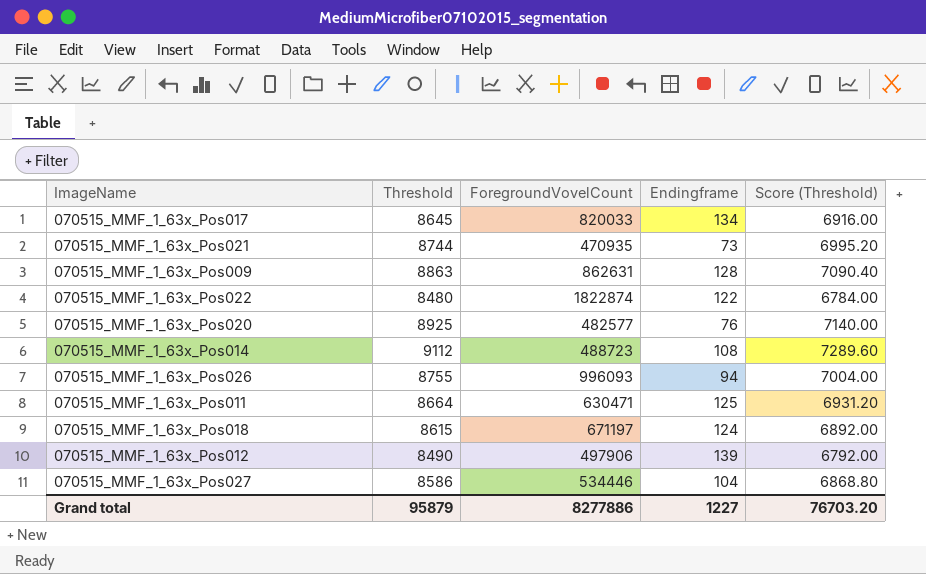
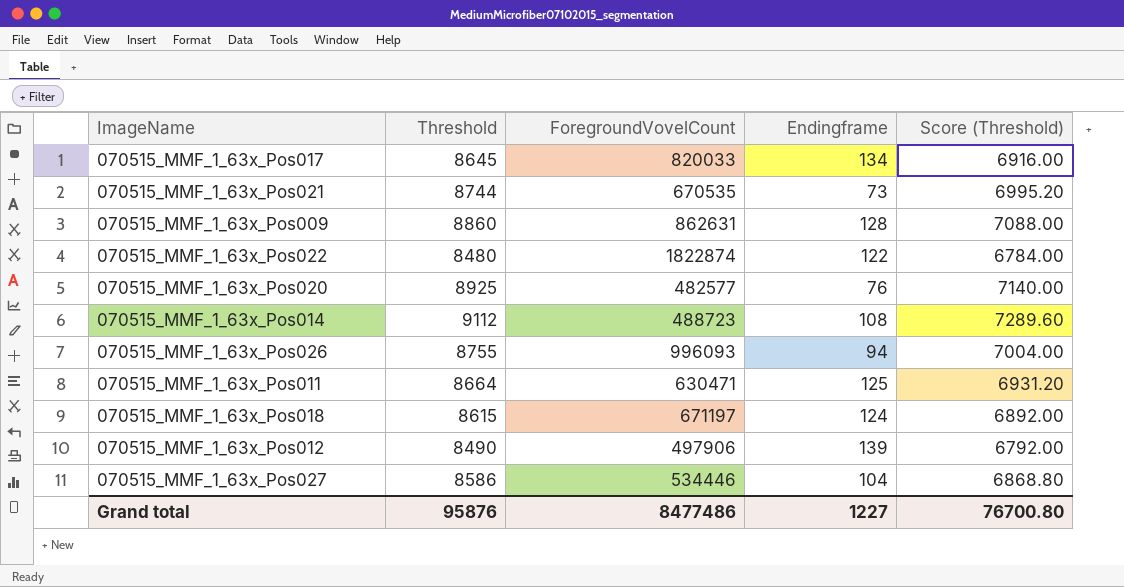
070515_MMF_1_63x_Pos021 | ForegroundVovelCount: 470935 -> 670535
070515_MMF_1_63x_Pos009 | Threshold: 8863 -> 8860
070515_MMF_1_63x_Pos009 | Score (Threshold): 7090.40 -> 7088.00
Grand total | Threshold: 95879 -> 95876
Grand total | ForegroundVovelCount: 8277886 -> 8477486
Grand total | Score (Threshold): 76703.20 -> 76700.80

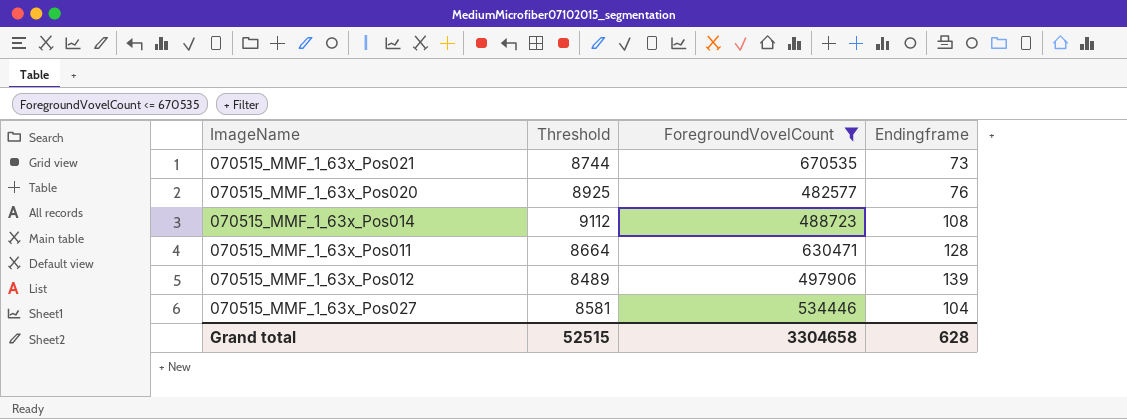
filter: none -> ForegroundVovelCount <= 670535
column Score (Threshold) | formula: [Threshold] * 0.8 -> none
070515_MMF_1_63x_Pos011 | Endingframe: 125 -> 128
070515_MMF_1_63x_Pos012 | Threshold: 8490 -> 8489
070515_MMF_1_63x_Pos027 | Threshold: 8586 -> 8581
Grand total | Threshold: 95876 -> 52515
Grand total | ForegroundVovelCount: 8477486 -> 3304658
Grand total | Endingframe: 1227 -> 628

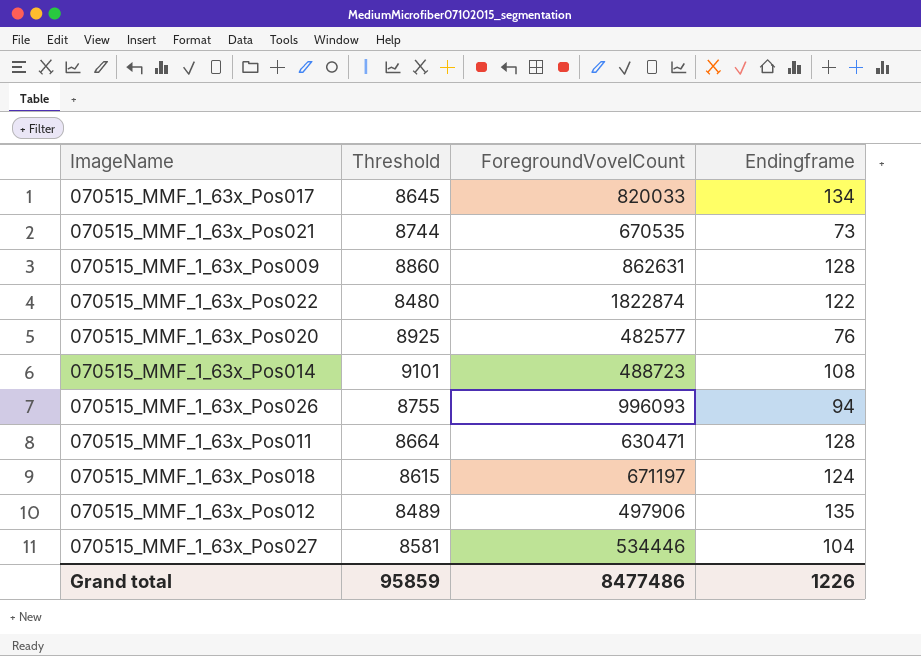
filter: ForegroundVovelCount <= 670535 -> none
070515_MMF_1_63x_Pos014 | Threshold: 9112 -> 9101
070515_MMF_1_63x_Pos012 | Endingframe: 139 -> 135
Grand total | Threshold: 52515 -> 95859
Grand total | ForegroundVovelCount: 3304658 -> 8477486
Grand total | Endingframe: 628 -> 1226

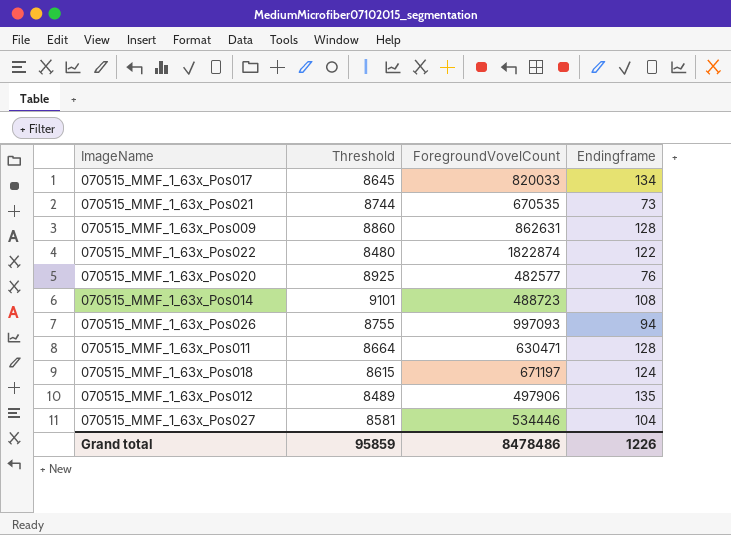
070515_MMF_1_63x_Pos026 | ForegroundVovelCount: 996093 -> 997093
Grand total | ForegroundVovelCount: 8477486 -> 8478486

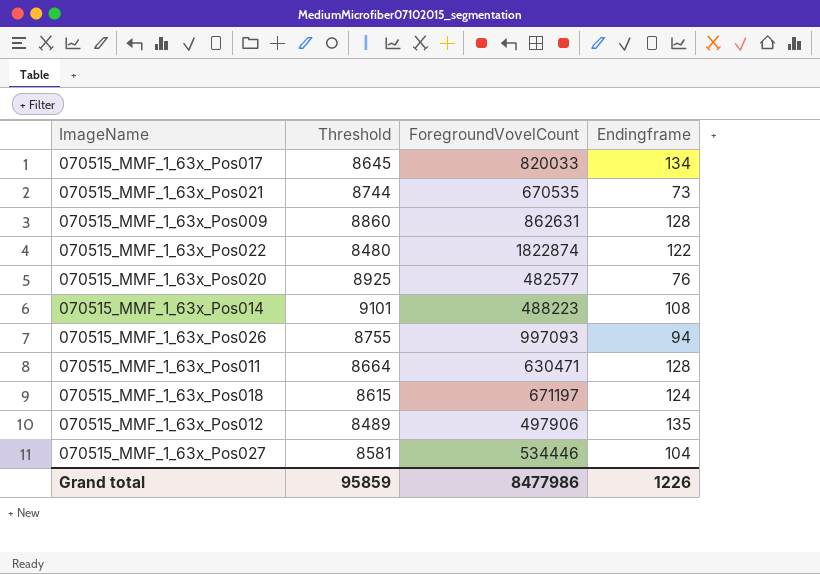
070515_MMF_1_63x_Pos014 | ForegroundVovelCount: 488723 -> 488223
Grand total | ForegroundVovelCount: 8478486 -> 8477986

